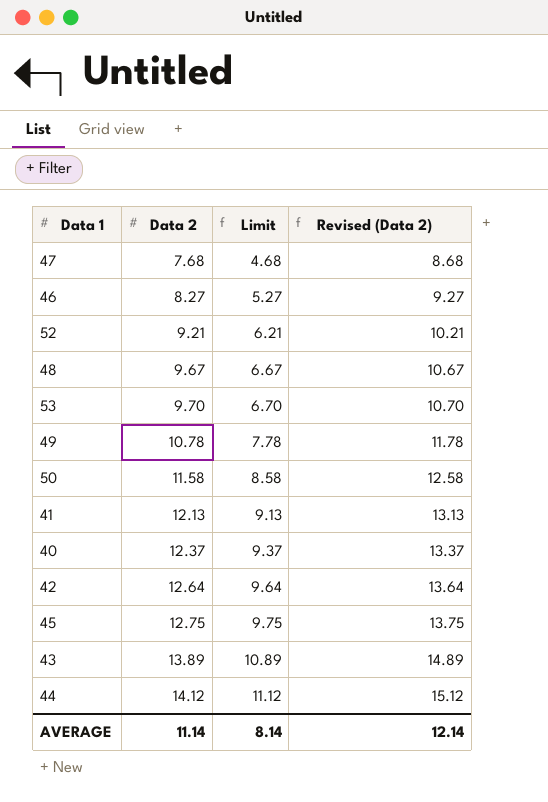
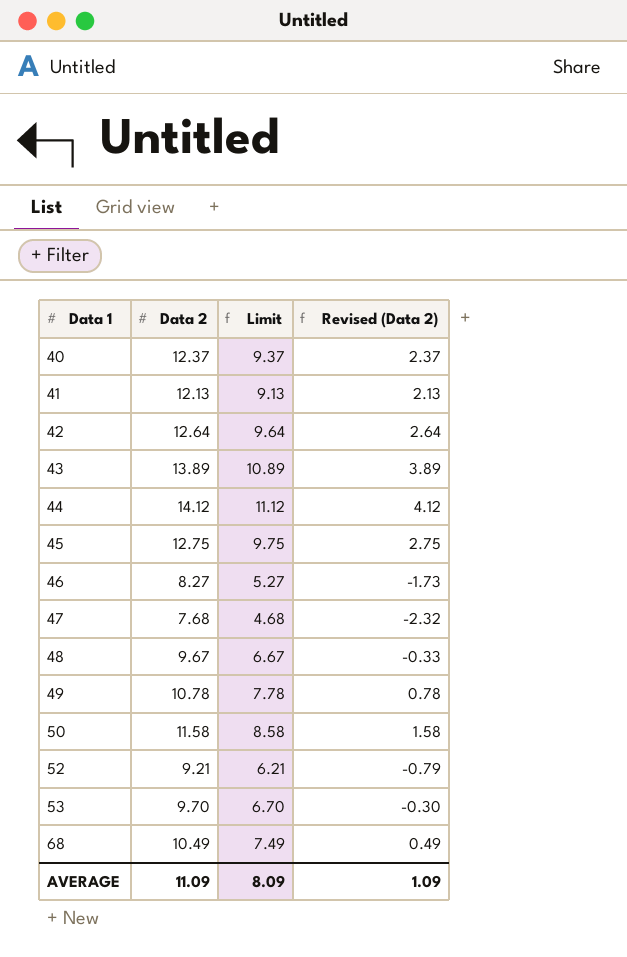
row order: Data 2 ascending -> Data 1 ascending
column Revised (Data 2) | formula: [Data 2] + 1 -> [Data 2] - 10
row 68: none -> 10.49 | 7.49 | 0.49
AVERAGE | Data 2: 11.14 -> 11.09
AVERAGE | Limit: 8.14 -> 8.09
AVERAGE | Revised (Data 2): 12.14 -> 1.09

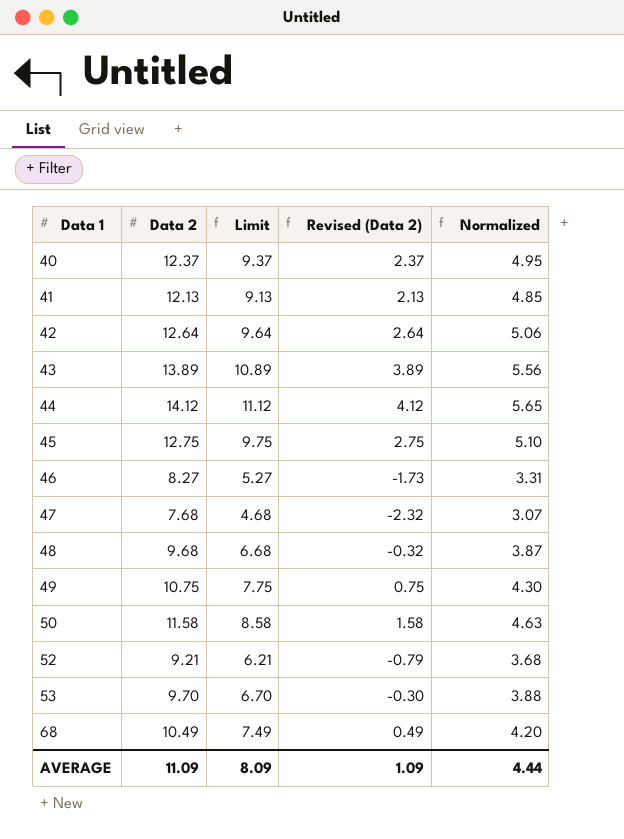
column Normalized | formula: none -> [Data 2] * 0.4
48 | Data 2: 9.67 -> 9.68
48 | Limit: 6.67 -> 6.68
48 | Revised (Data 2): -0.33 -> -0.32
49 | Data 2: 10.78 -> 10.75
49 | Limit: 7.78 -> 7.75
49 | Revised (Data 2): 0.78 -> 0.75

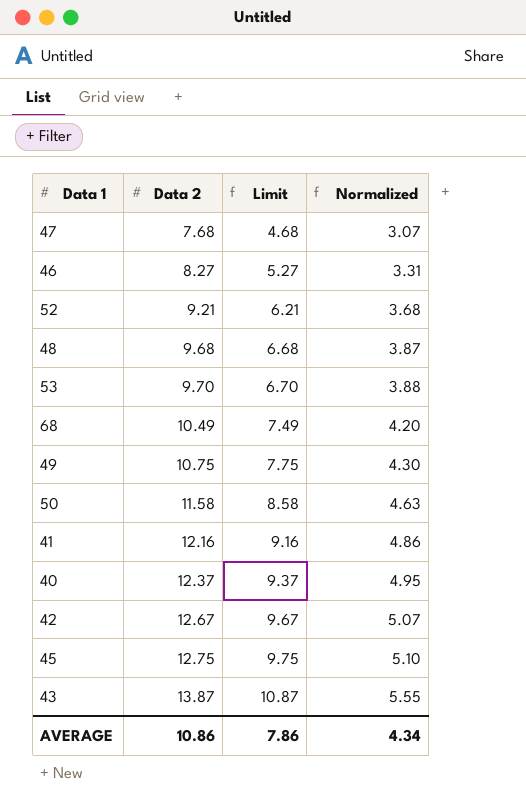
row order: Data 1 ascending -> Data 2 ascending
column Revised (Data 2) | formula: [Data 2] - 10 -> none
row 44: 14.12 | 11.12 | 4.12 | 5.65 -> none
41 | Data 2: 12.13 -> 12.16
41 | Limit: 9.13 -> 9.16
41 | Normalized: 4.85 -> 4.86
42 | Data 2: 12.64 -> 12.67
42 | Limit: 9.64 -> 9.67
42 | Normalized: 5.06 -> 5.07
43 | Data 2: 13.89 -> 13.87
43 | Limit: 10.89 -> 10.87
43 | Normalized: 5.56 -> 5.55
AVERAGE | Data 2: 11.09 -> 10.86
AVERAGE | Limit: 8.09 -> 7.86
AVERAGE | Normalized: 4.44 -> 4.34

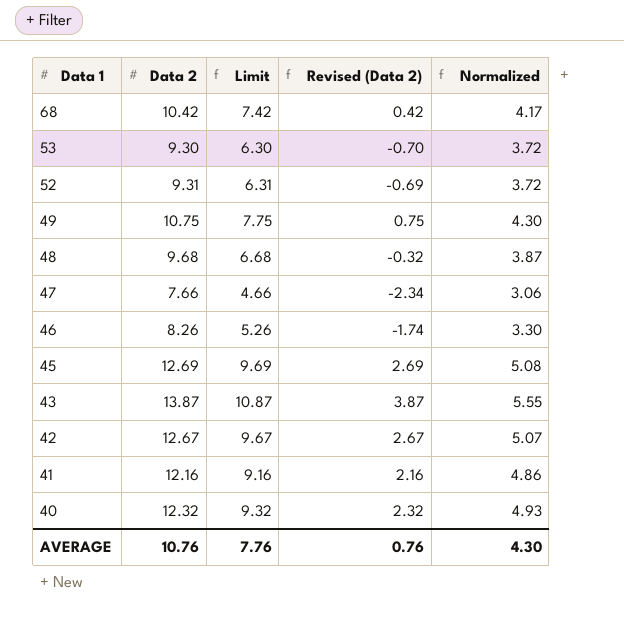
row order: Data 2 ascending -> Data 1 descending
column Revised (Data 2) | formula: none -> [Data 2] - 10
row 50: 11.58 | 8.58 | 4.63 -> none
68 | Data 2: 10.49 -> 10.42
68 | Limit: 7.49 -> 7.42
68 | Normalized: 4.20 -> 4.17
53 | Data 2: 9.70 -> 9.30
53 | Limit: 6.70 -> 6.30
53 | Normalized: 3.88 -> 3.72
52 | Data 2: 9.21 -> 9.31
52 | Limit: 6.21 -> 6.31
52 | Normalized: 3.68 -> 3.72
47 | Data 2: 7.68 -> 7.66
47 | Limit: 4.68 -> 4.66
47 | Normalized: 3.07 -> 3.06
46 | Data 2: 8.27 -> 8.26
46 | Limit: 5.27 -> 5.26
46 | Normalized: 3.31 -> 3.30
45 | Data 2: 12.75 -> 12.69
45 | Limit: 9.75 -> 9.69
45 | Normalized: 5.10 -> 5.08
40 | Data 2: 12.37 -> 12.32
40 | Limit: 9.37 -> 9.32
40 | Normalized: 4.95 -> 4.93
AVERAGE | Data 2: 10.86 -> 10.76
AVERAGE | Limit: 7.86 -> 7.76
AVERAGE | Normalized: 4.34 -> 4.30

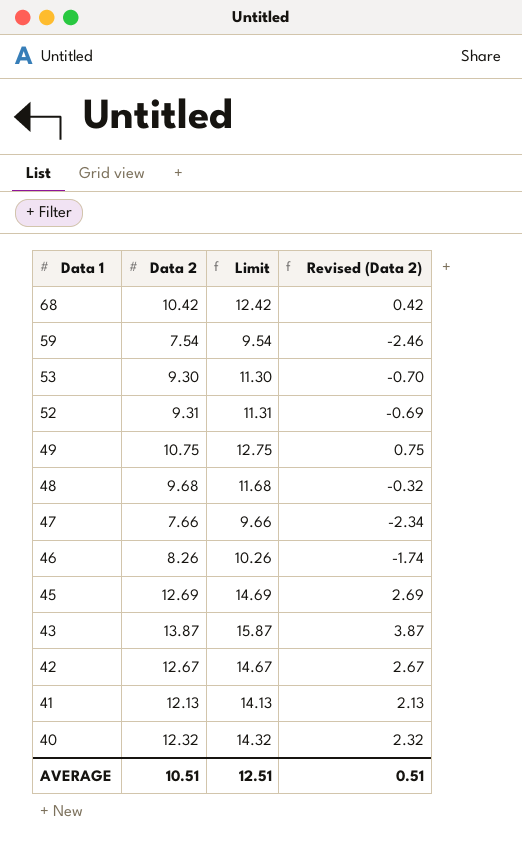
column Normalized | formula: [Data 2] * 0.4 -> none
column Limit | formula: [Data 2] - 3 -> [Data 2] + 2
row 59: none -> 7.54 | 9.54 | -2.46
41 | Data 2: 12.16 -> 12.13
41 | Revised (Data 2): 2.16 -> 2.13
AVERAGE | Data 2: 10.76 -> 10.51
AVERAGE | Limit: 7.76 -> 12.51
AVERAGE | Revised (Data 2): 0.76 -> 0.51

